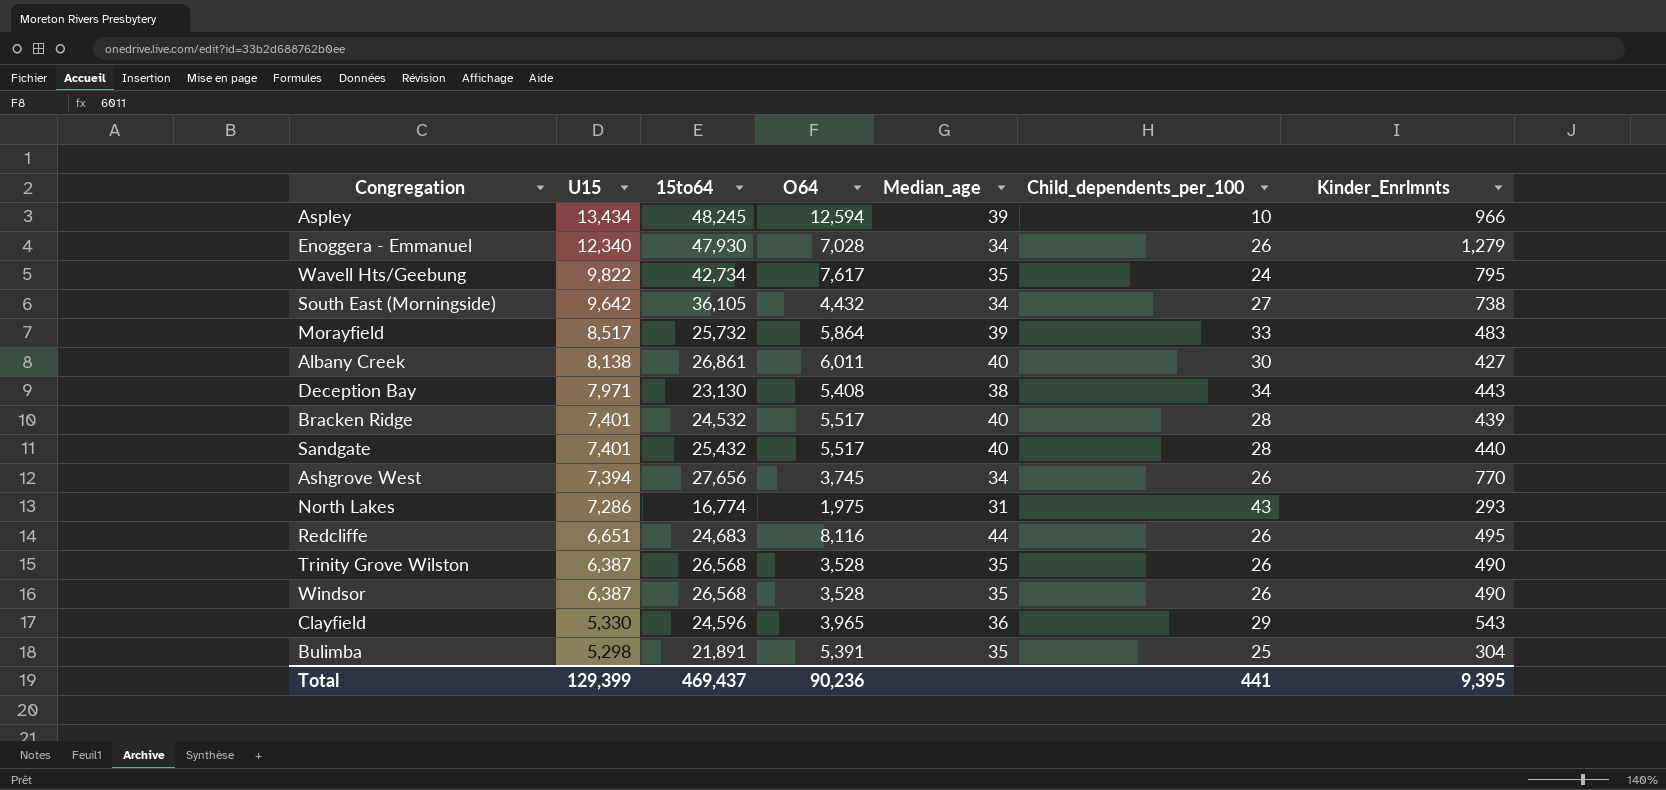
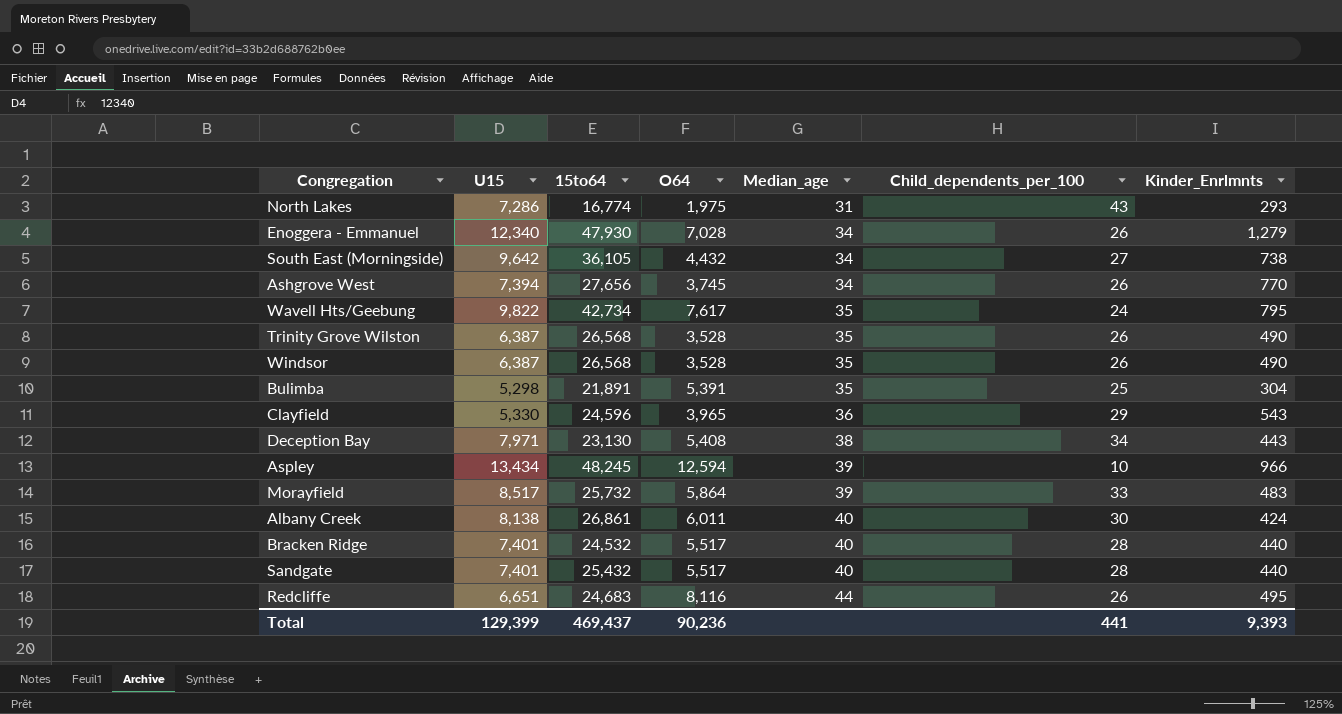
row order: U15 descending -> Median_age ascending
Albany Creek | Kinder_Enrlmnts: 427 -> 424
Bracken Ridge | Kinder_Enrlmnts: 439 -> 440
Total | Kinder_Enrlmnts: 9,395 -> 9,393

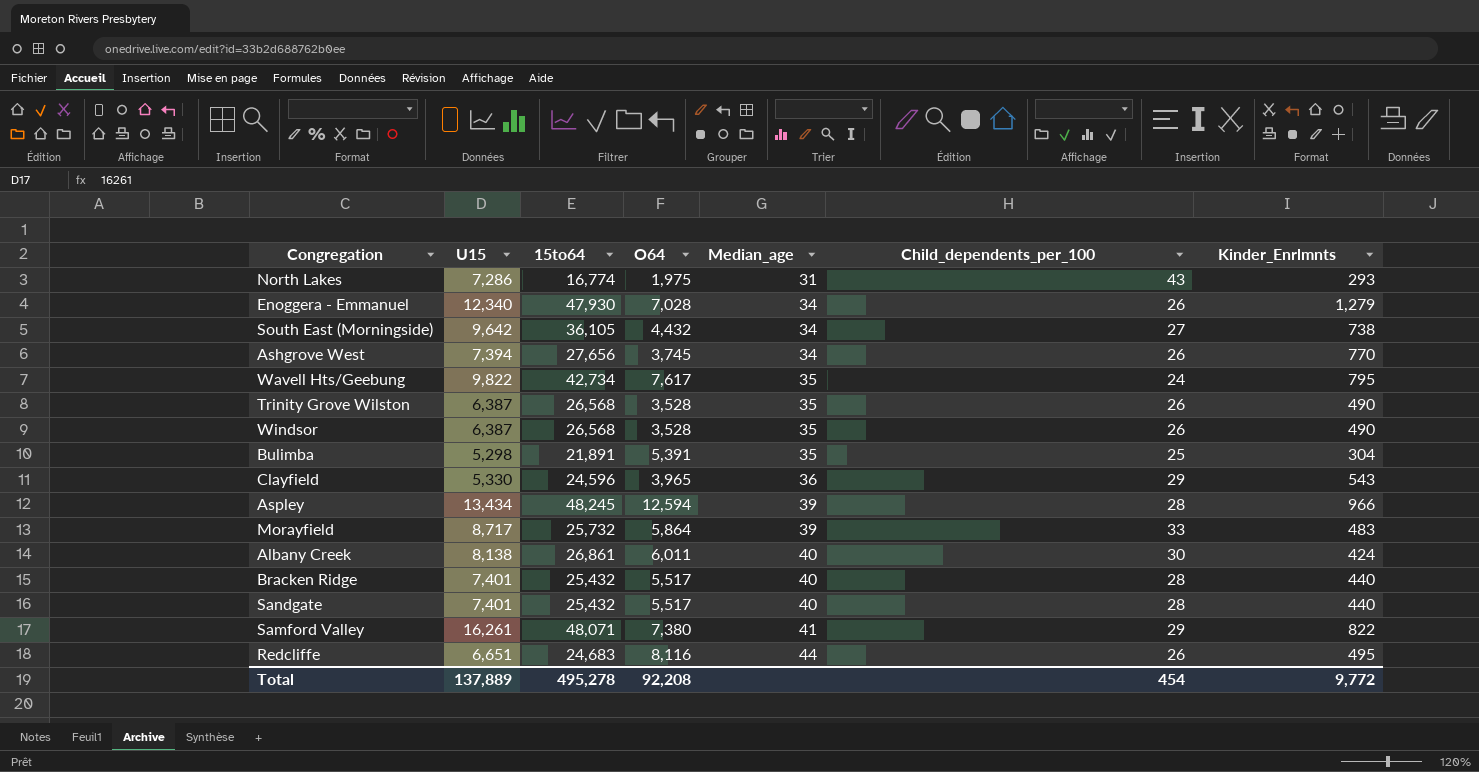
row Deception Bay: 7,971 | 23,130 | 5,408 | 38 | 34 | 443 -> none
Aspley | Child_dependents_per_100: 10 -> 28
Morayfield | U15: 8,517 -> 8,717
Bracken Ridge | 15to64: 24,532 -> 25,432
row Samford Valley: none -> 16,261 | 48,071 | 7,380 | 41 | 29 | 822
Total | U15: 129,399 -> 137,889
Total | 15to64: 469,437 -> 495,278
Total | O64: 90,236 -> 92,208
Total | Child_dependents_per_100: 441 -> 454
Total | Kinder_Enrlmnts: 9,393 -> 9,772

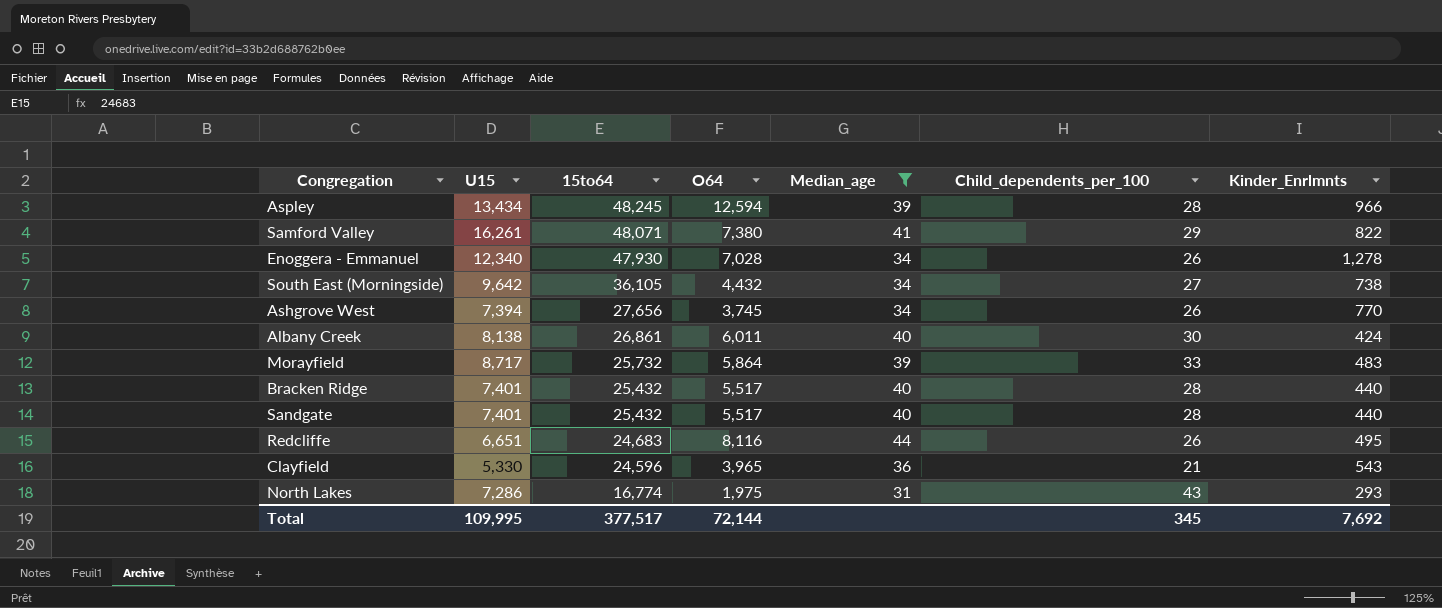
filter: none -> Median_age != 35
row order: Median_age ascending -> 15to64 descending
Enoggera - Emmanuel | Kinder_Enrlmnts: 1,279 -> 1,278
Clayfield | Child_dependents_per_100: 29 -> 21
Total | U15: 137,889 -> 109,995
Total | 15to64: 495,278 -> 377,517
Total | O64: 92,208 -> 72,144
Total | Child_dependents_per_100: 454 -> 345
Total | Kinder_Enrlmnts: 9,772 -> 7,692

